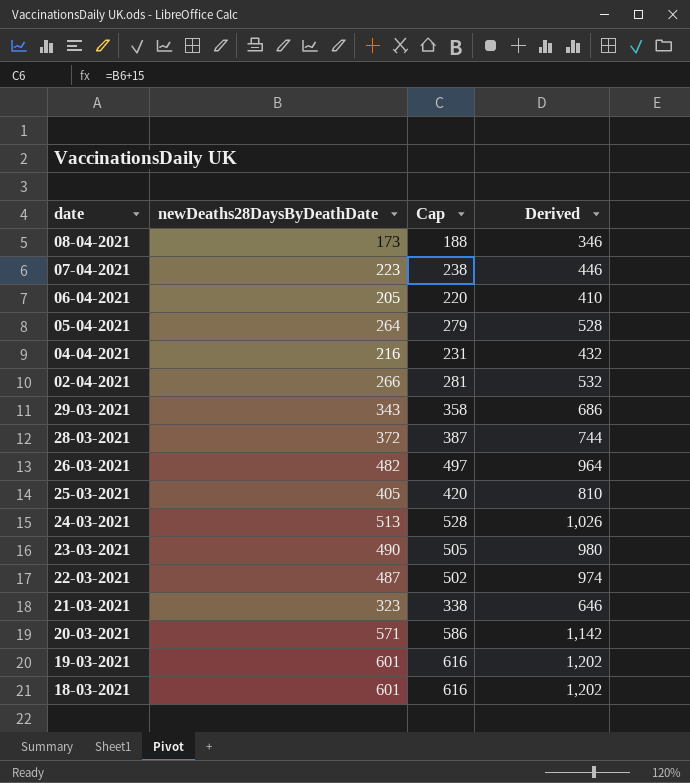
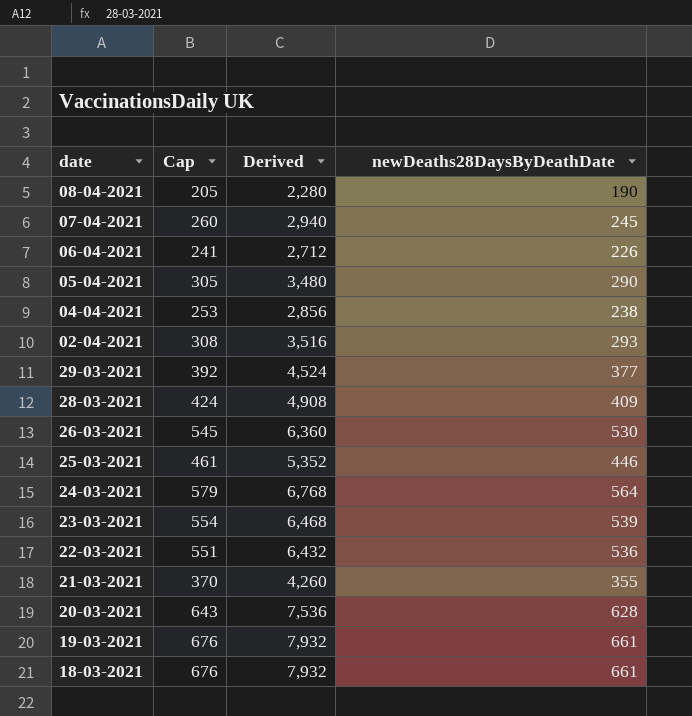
column Derived | formula: [newDeaths28DaysByDeathDate] * 2 -> [newDeaths28DaysByDeathDate] * 12
column newDeaths28DaysByDeathDate | position: 2 -> 4
08-04-2021 | Cap: 188 -> 205
08-04-2021 | newDeaths28DaysByDeathDate: 173 -> 190
07-04-2021 | Cap: 238 -> 260
07-04-2021 | newDeaths28DaysByDeathDate: 223 -> 245
06-04-2021 | Cap: 220 -> 241
06-04-2021 | newDeaths28DaysByDeathDate: 205 -> 226
05-04-2021 | Cap: 279 -> 305
05-04-2021 | newDeaths28DaysByDeathDate: 264 -> 290
04-04-2021 | Cap: 231 -> 253
04-04-2021 | newDeaths28DaysByDeathDate: 216 -> 238
02-04-2021 | Cap: 281 -> 308
02-04-2021 | newDeaths28DaysByDeathDate: 266 -> 293
29-03-2021 | Cap: 358 -> 392
29-03-2021 | newDeaths28DaysByDeathDate: 343 -> 377
28-03-2021 | Cap: 387 -> 424
28-03-2021 | newDeaths28DaysByDeathDate: 372 -> 409
26-03-2021 | Cap: 497 -> 545
26-03-2021 | newDeaths28DaysByDeathDate: 482 -> 530
25-03-2021 | Cap: 420 -> 461
25-03-2021 | newDeaths28DaysByDeathDate: 405 -> 446
24-03-2021 | Cap: 528 -> 579
24-03-2021 | newDeaths28DaysByDeathDate: 513 -> 564
23-03-2021 | Cap: 505 -> 554
23-03-2021 | newDeaths28DaysByDeathDate: 490 -> 539
22-03-2021 | Cap: 502 -> 551
22-03-2021 | newDeaths28DaysByDeathDate: 487 -> 536
21-03-2021 | Cap: 338 -> 370
21-03-2021 | newDeaths28DaysByDeathDate: 323 -> 355
20-03-2021 | Cap: 586 -> 643
20-03-2021 | newDeaths28DaysByDeathDate: 571 -> 628
19-03-2021 | Cap: 616 -> 676
19-03-2021 | newDeaths28DaysByDeathDate: 601 -> 661
18-03-2021 | Cap: 616 -> 676
18-03-2021 | newDeaths28DaysByDeathDate: 601 -> 661

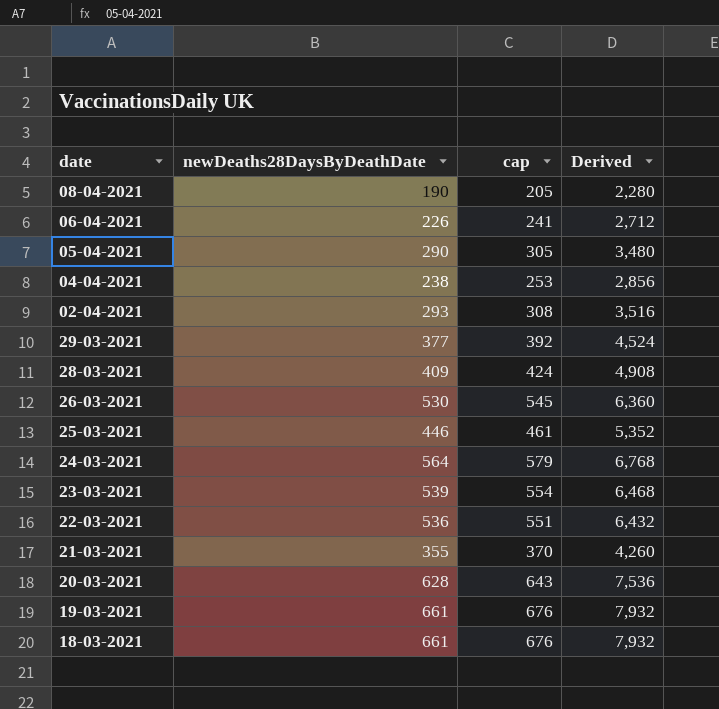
column newDeaths28DaysByDeathDate | position: 4 -> 2
column name: Cap -> cap
row 07-04-2021: 260 | 2,940 | 245 -> none

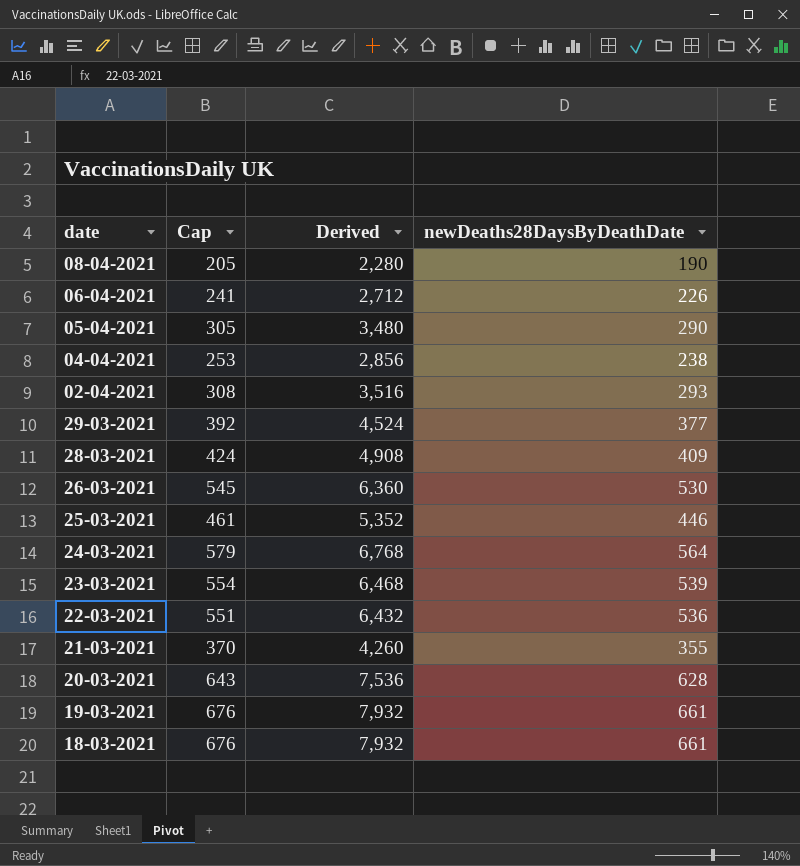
column name: cap -> Cap
column newDeaths28DaysByDeathDate | position: 2 -> 4

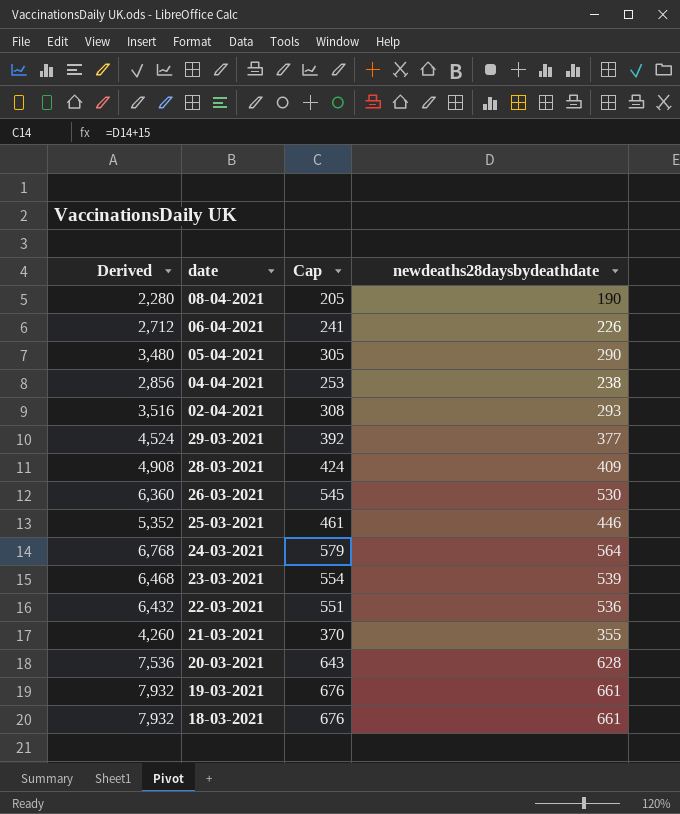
column Derived | position: 3 -> 1
column name: newDeaths28DaysByDeathDate -> newdeaths28daysbydeathdate

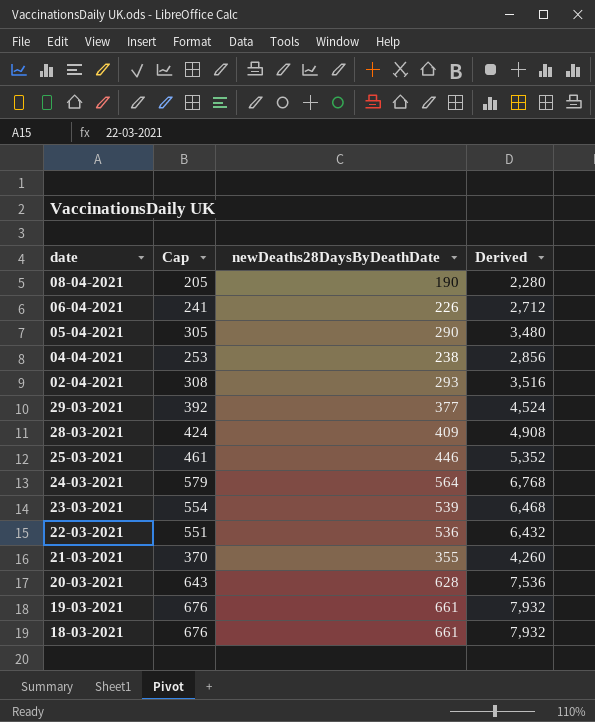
column name: newdeaths28daysbydeathdate -> newDeaths28DaysByDeathDate
column Derived | position: 1 -> 4
row 26-03-2021: 6,360 | 545 | 530 -> none

